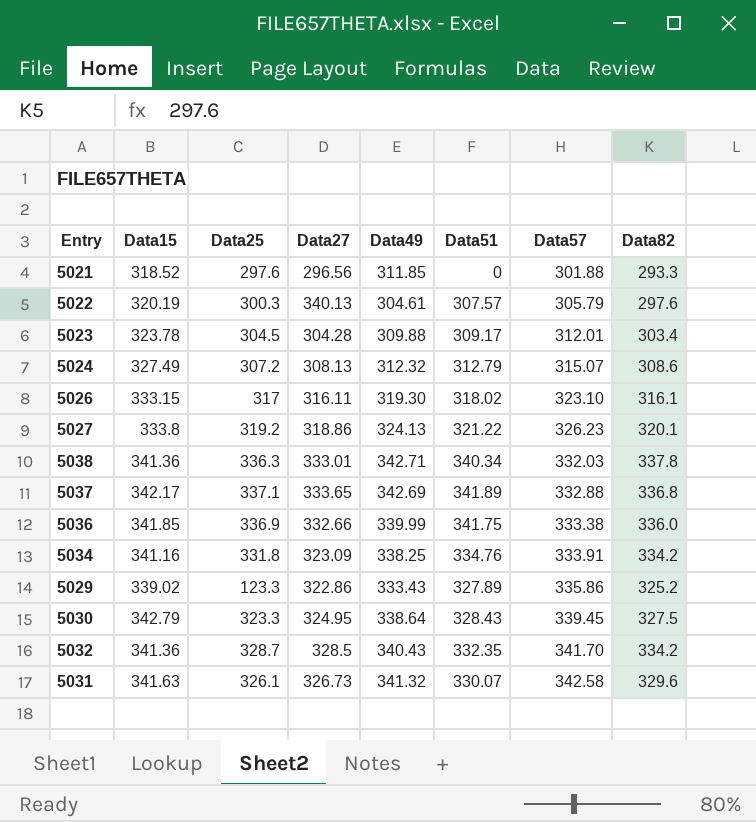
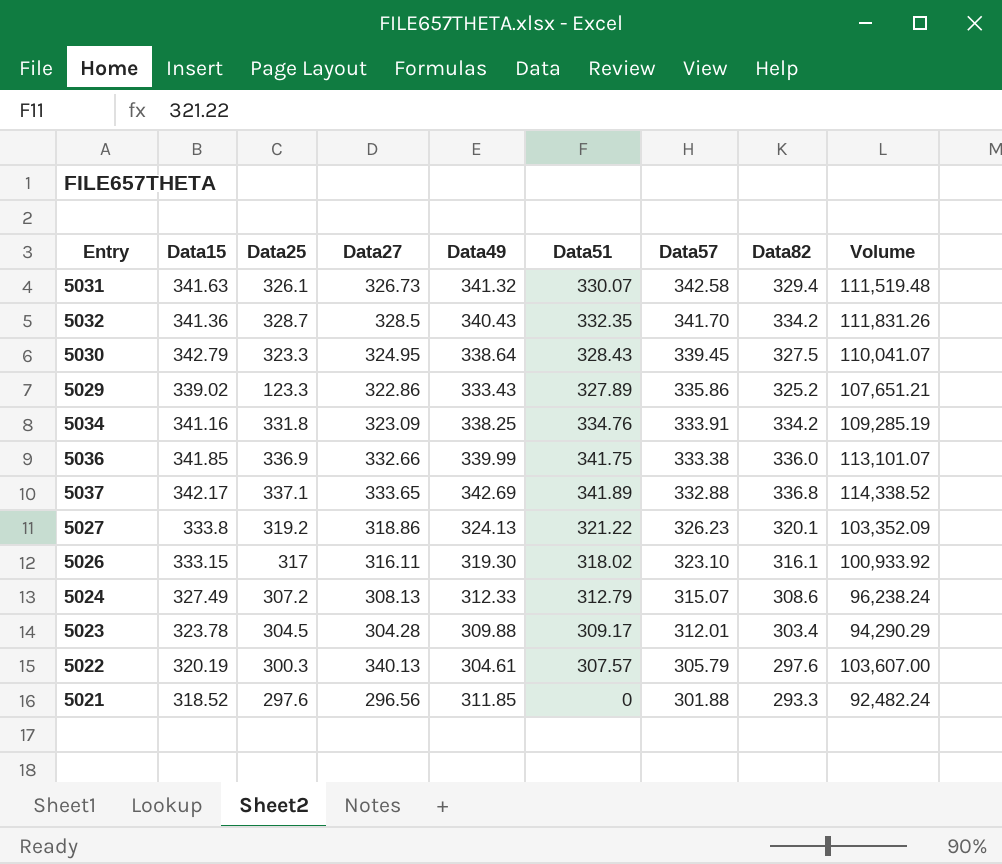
row order: Data57 ascending -> Data57 descending
column Volume | formula: none -> [Data27] * [Data49]
row 5038: 341.36 | 336.3 | 333.01 | 342.71 | 340.34 | 332.03 | 337.8 -> none
5031 | Data82: 329.6 -> 329.4
5024 | Data49: 312.32 -> 312.33

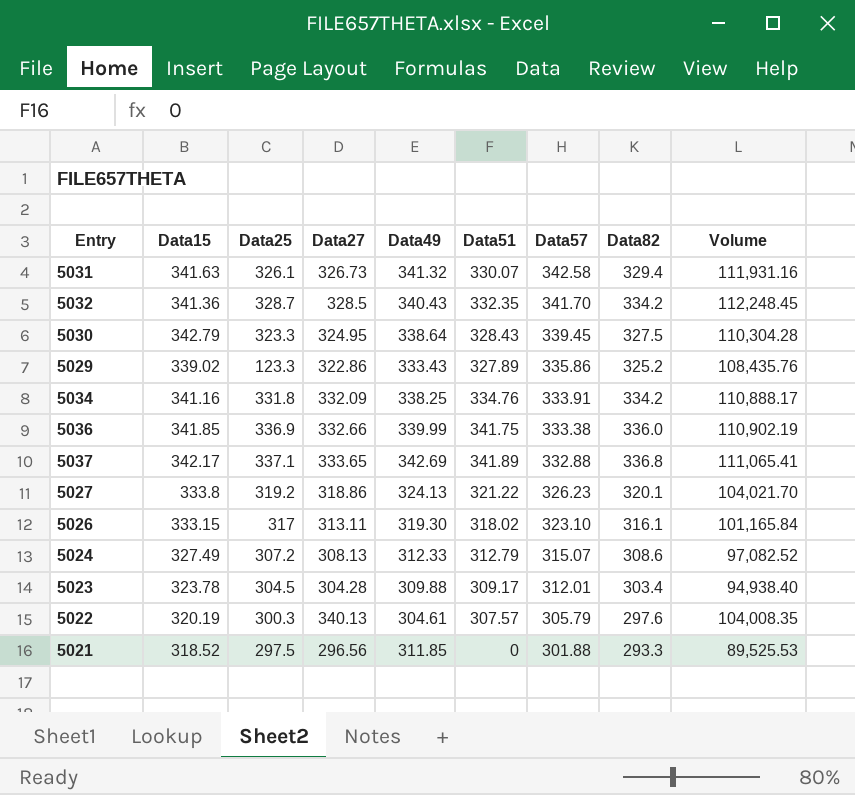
column Volume | formula: [Data27] * [Data49] -> [Data27] * [Data57]
5034 | Data27: 323.09 -> 332.09
5026 | Data27: 316.11 -> 313.11
5021 | Data25: 297.6 -> 297.5

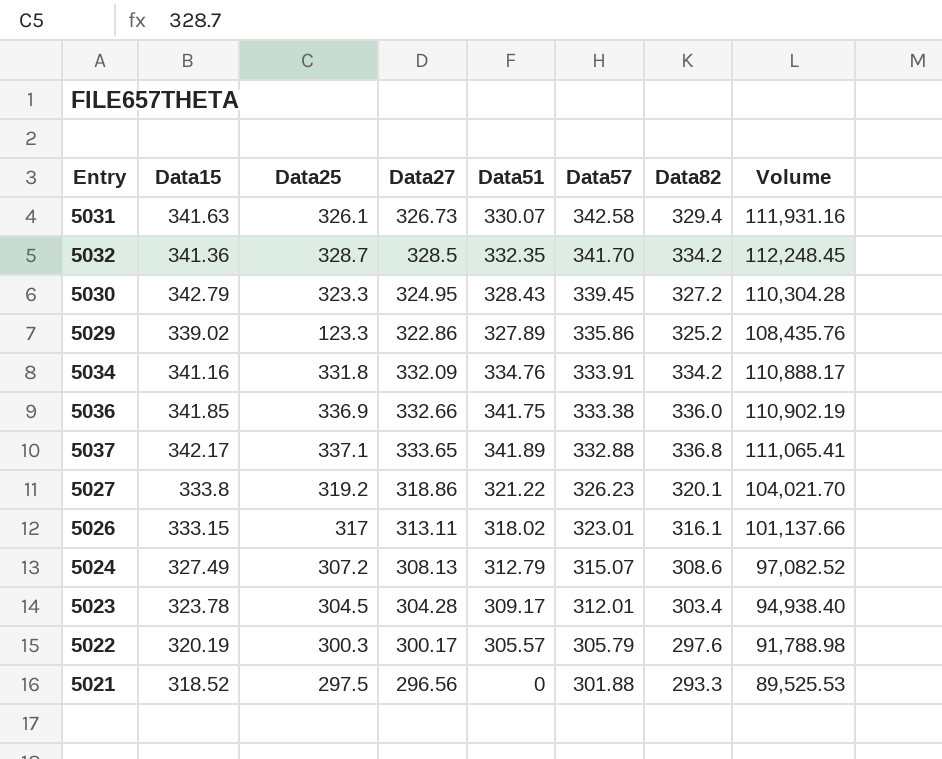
column Data49 | position: 5 -> none
5030 | Data82: 327.5 -> 327.2
5026 | Data57: 323.10 -> 323.01
5026 | Volume: 101,165.84 -> 101,137.66
5022 | Data27: 340.13 -> 300.17
5022 | Data51: 307.57 -> 305.57
5022 | Volume: 104,008.35 -> 91,788.98

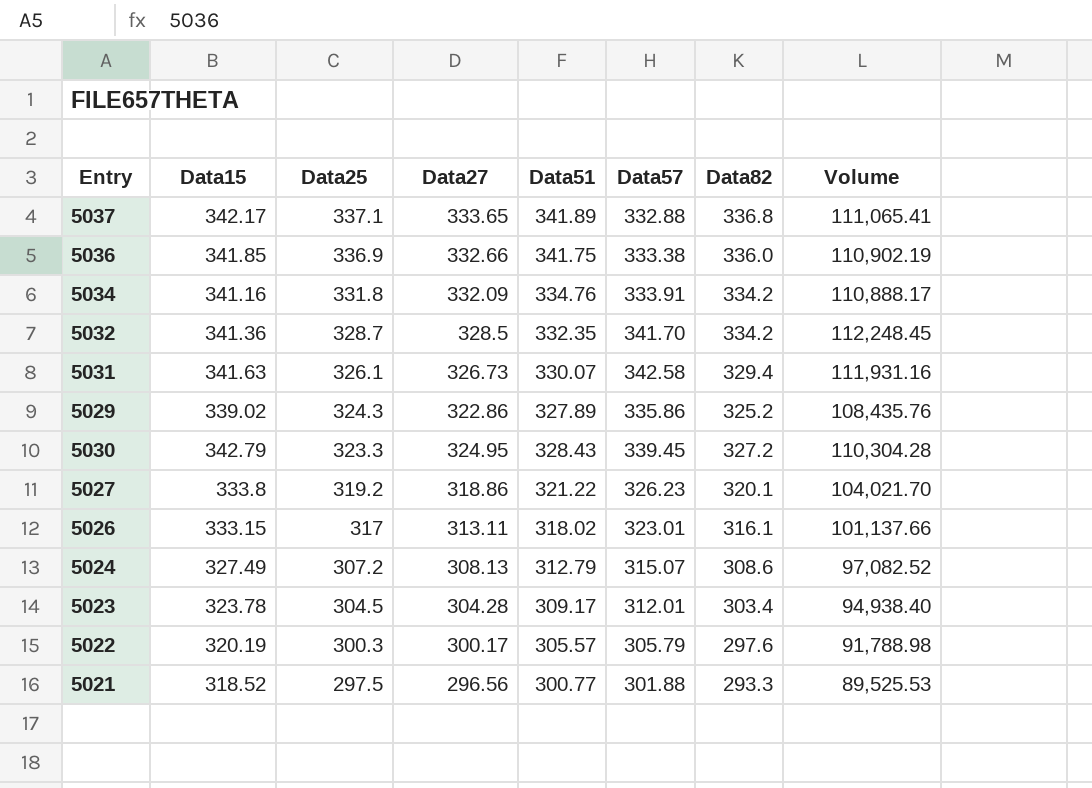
row order: Data57 descending -> Data25 descending
5029 | Data25: 123.3 -> 324.3
5021 | Data51: 0 -> 300.77

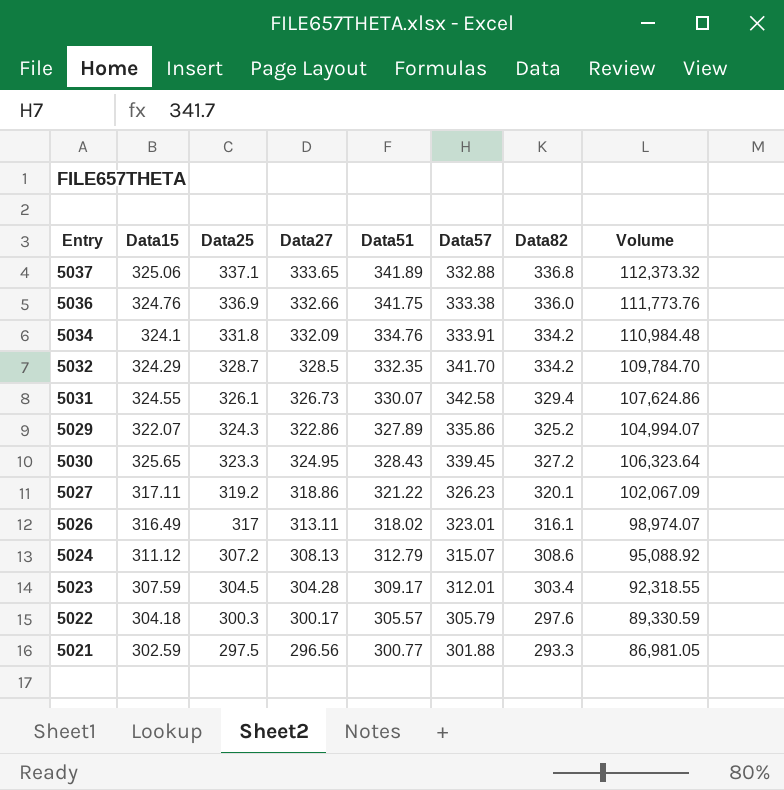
column Volume | formula: [Data27] * [Data57] -> [Data27] * [Data82]
5037 | Data15: 342.17 -> 325.06
5036 | Data15: 341.85 -> 324.76
5034 | Data15: 341.16 -> 324.1
5032 | Data15: 341.36 -> 324.29
5031 | Data15: 341.63 -> 324.55
5029 | Data15: 339.02 -> 322.07
5030 | Data15: 342.79 -> 325.65
5027 | Data15: 333.8 -> 317.11
5026 | Data15: 333.15 -> 316.49
5024 | Data15: 327.49 -> 311.12
5023 | Data15: 323.78 -> 307.59
5022 | Data15: 320.19 -> 304.18
5021 | Data15: 318.52 -> 302.59

